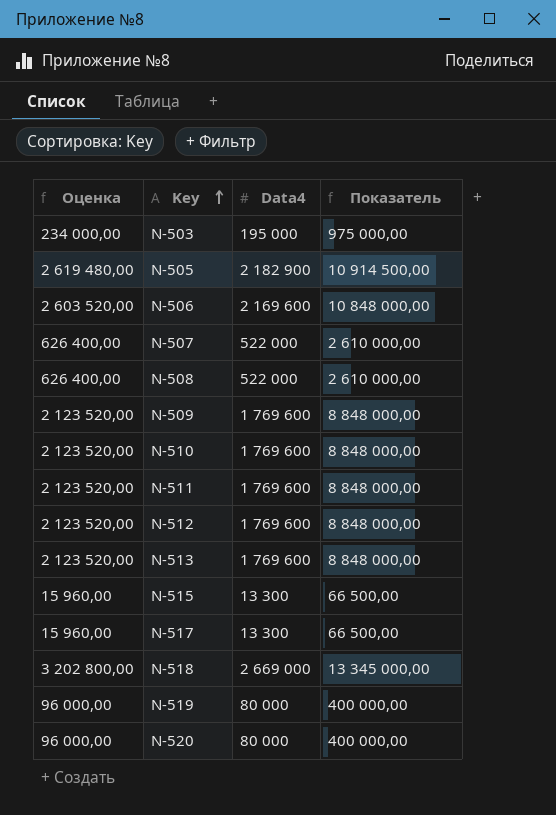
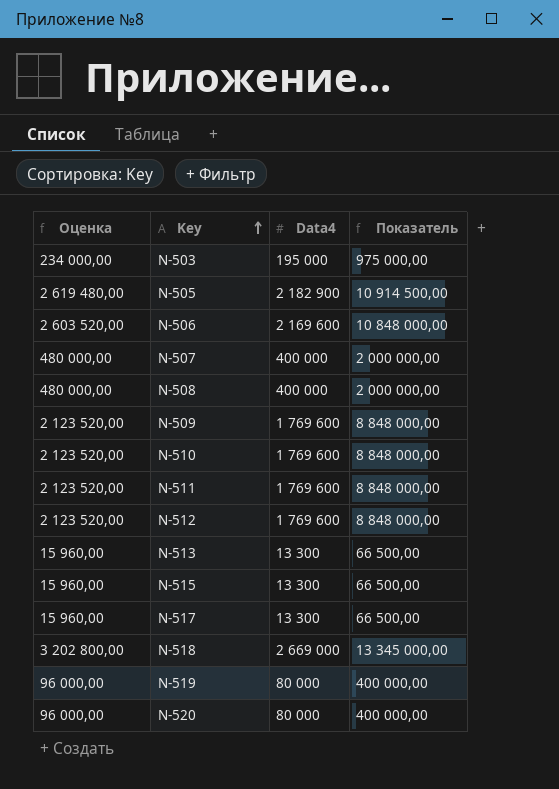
N-507 | Оценка: 626 400,00 -> 480 000,00
N-507 | Data4: 522 000 -> 400 000
N-507 | Показатель: 2 610 000,00 -> 2 000 000,00
N-508 | Оценка: 626 400,00 -> 480 000,00
N-508 | Data4: 522 000 -> 400 000
N-508 | Показатель: 2 610 000,00 -> 2 000 000,00
N-513 | Оценка: 2 123 520,00 -> 15 960,00
N-513 | Data4: 1 769 600 -> 13 300
N-513 | Показатель: 8 848 000,00 -> 66 500,00

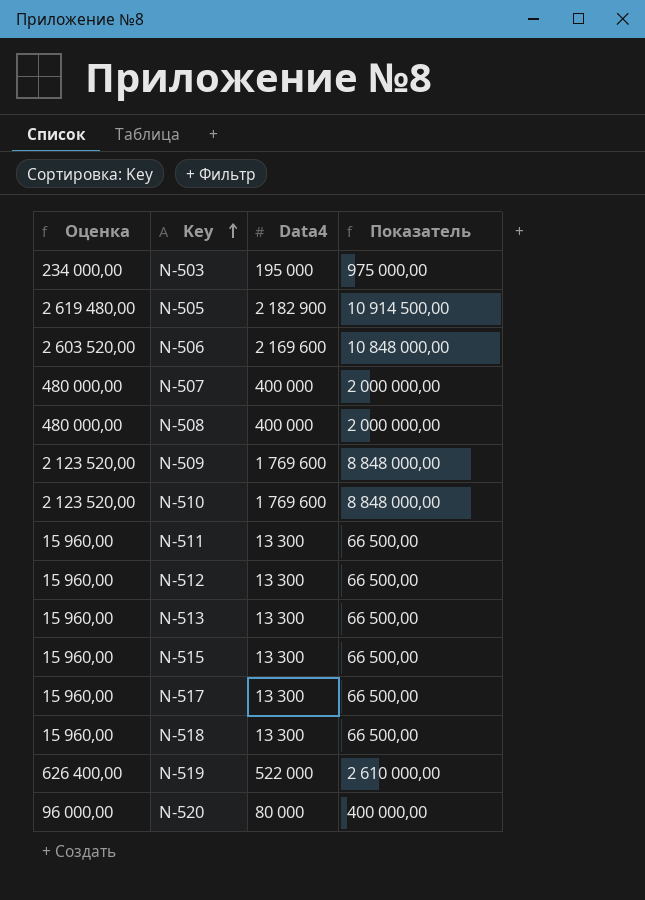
N-511 | Оценка: 2 123 520,00 -> 15 960,00
N-511 | Data4: 1 769 600 -> 13 300
N-511 | Показатель: 8 848 000,00 -> 66 500,00
N-512 | Оценка: 2 123 520,00 -> 15 960,00
N-512 | Data4: 1 769 600 -> 13 300
N-512 | Показатель: 8 848 000,00 -> 66 500,00
N-518 | Оценка: 3 202 800,00 -> 15 960,00
N-518 | Data4: 2 669 000 -> 13 300
N-518 | Показатель: 13 345 000,00 -> 66 500,00
N-519 | Оценка: 96 000,00 -> 626 400,00
N-519 | Data4: 80 000 -> 522 000
N-519 | Показатель: 400 000,00 -> 2 610 000,00

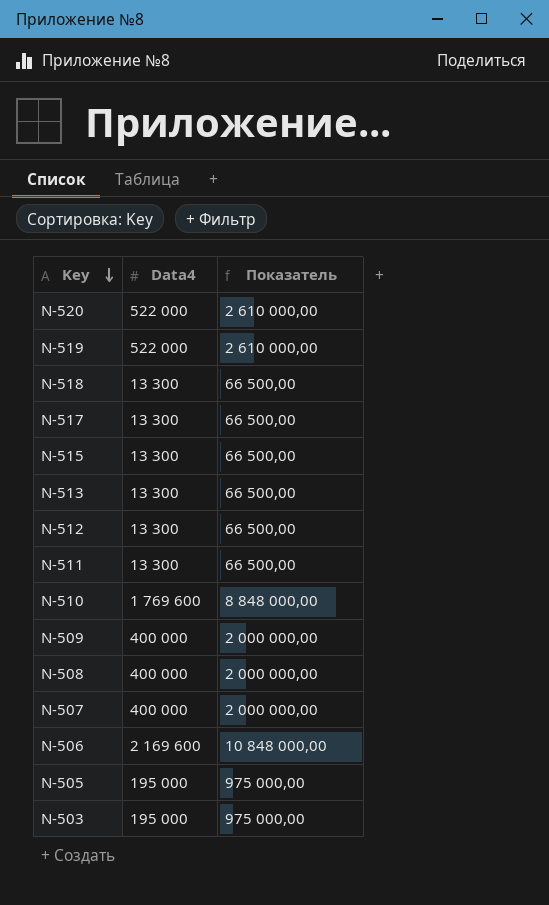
row order: Key ascending -> Key descending
column Оценка | formula: [Data4] * 1,2 -> none
N-520 | Data4: 80 000 -> 522 000
N-520 | Показатель: 400 000,00 -> 2 610 000,00
N-509 | Data4: 1 769 600 -> 400 000
N-509 | Показатель: 8 848 000,00 -> 2 000 000,00
N-505 | Data4: 2 182 900 -> 195 000
N-505 | Показатель: 10 914 500,00 -> 975 000,00

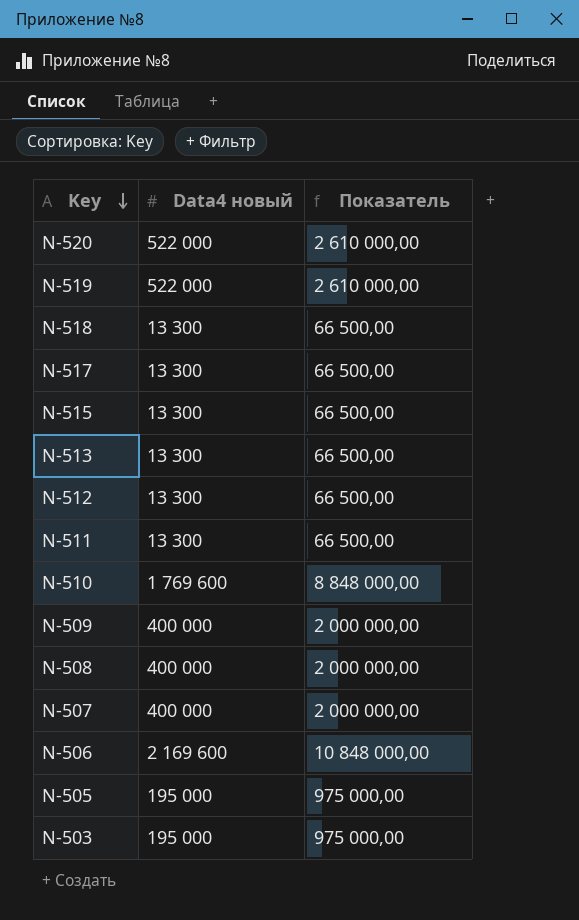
column name: Data4 -> Data4 новый

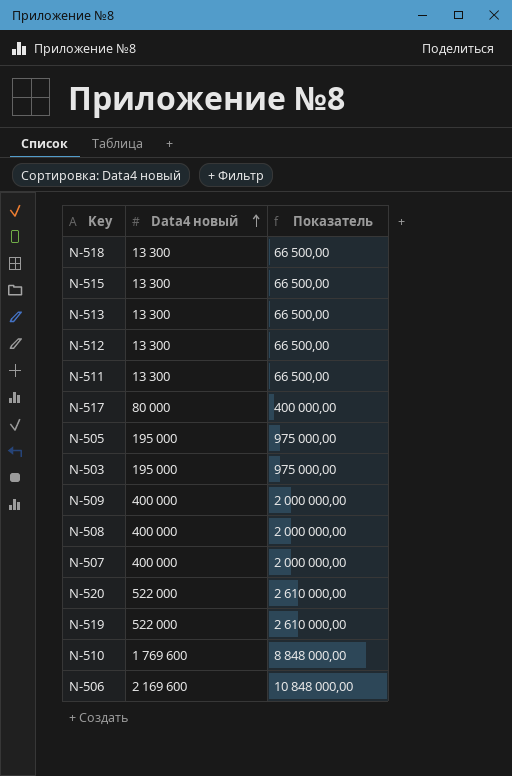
row order: Key descending -> Data4 новый ascending
N-517 | Data4 новый: 13 300 -> 80 000
N-517 | Показатель: 66 500,00 -> 400 000,00

